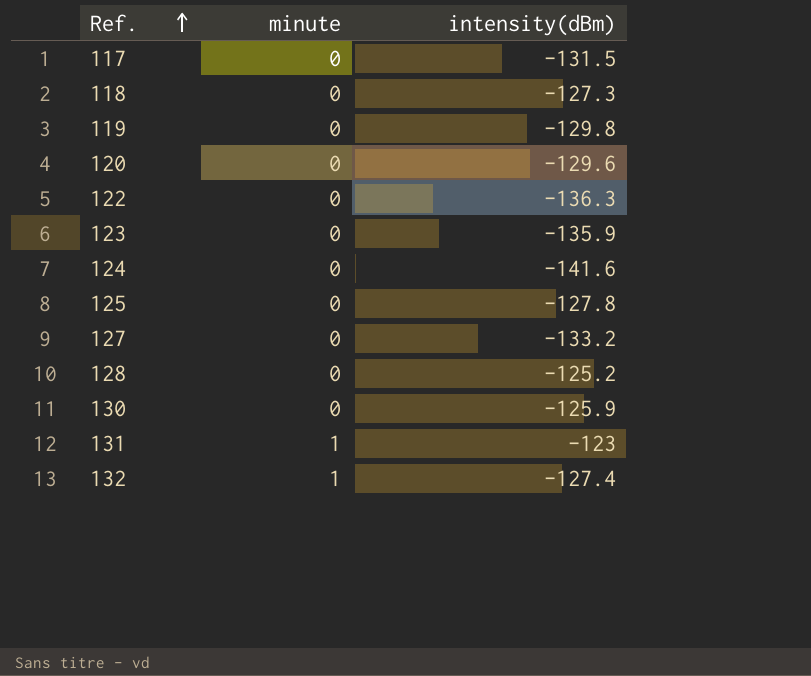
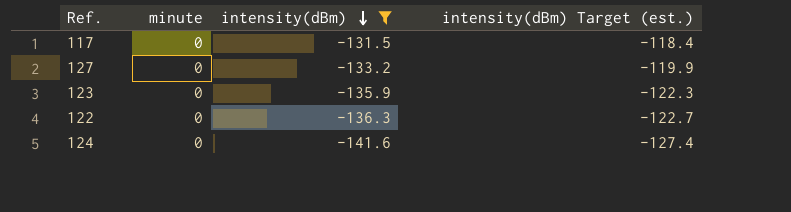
filter: none -> intensity(dBm) <= -131.5
row order: Ref. ascending -> intensity(dBm) descending
column intensity(dBm) Target (est.) | formula: none -> [intensity(dBm)] * 0.9

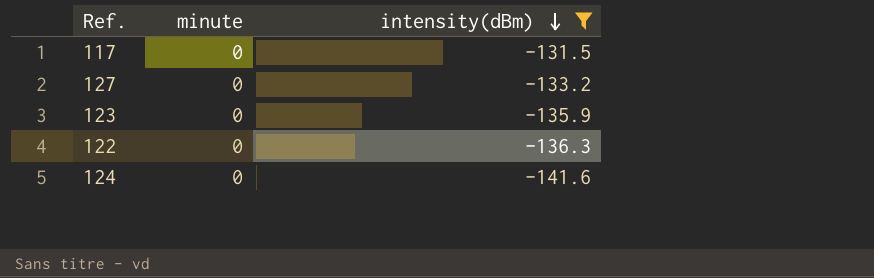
column intensity(dBm) Target (est.) | formula: [intensity(dBm)] * 0.9 -> none

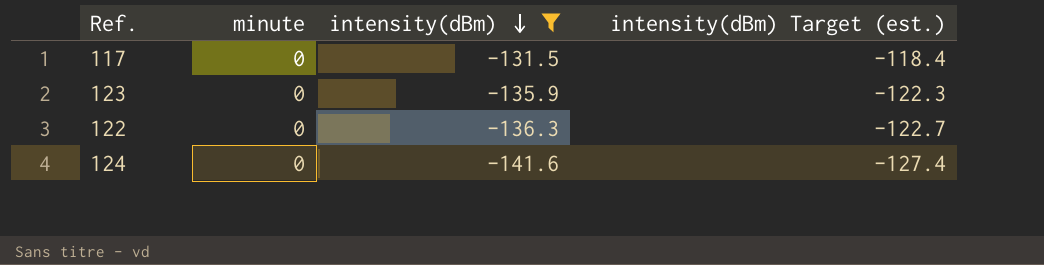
column intensity(dBm) Target (est.) | formula: none -> [intensity(dBm)] * 0.9
row 127: 0 | -133.2 -> none

